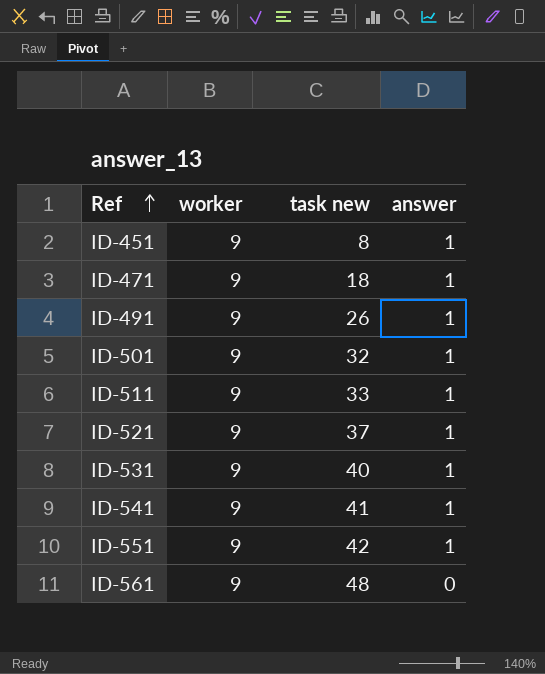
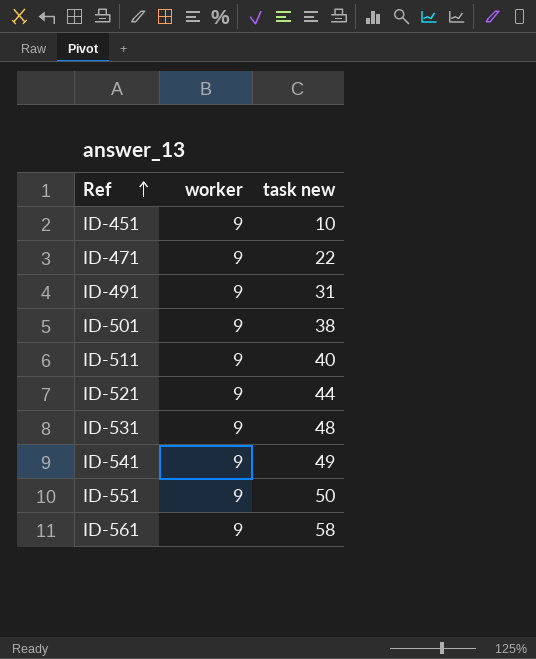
column answer | position: 4 -> none
ID-451 | task new: 8 -> 10
ID-471 | task new: 18 -> 22
ID-491 | task new: 26 -> 31
ID-501 | task new: 32 -> 38
ID-511 | task new: 33 -> 40
ID-521 | task new: 37 -> 44
ID-531 | task new: 40 -> 48
ID-541 | task new: 41 -> 49
ID-551 | task new: 42 -> 50
ID-561 | task new: 48 -> 58

